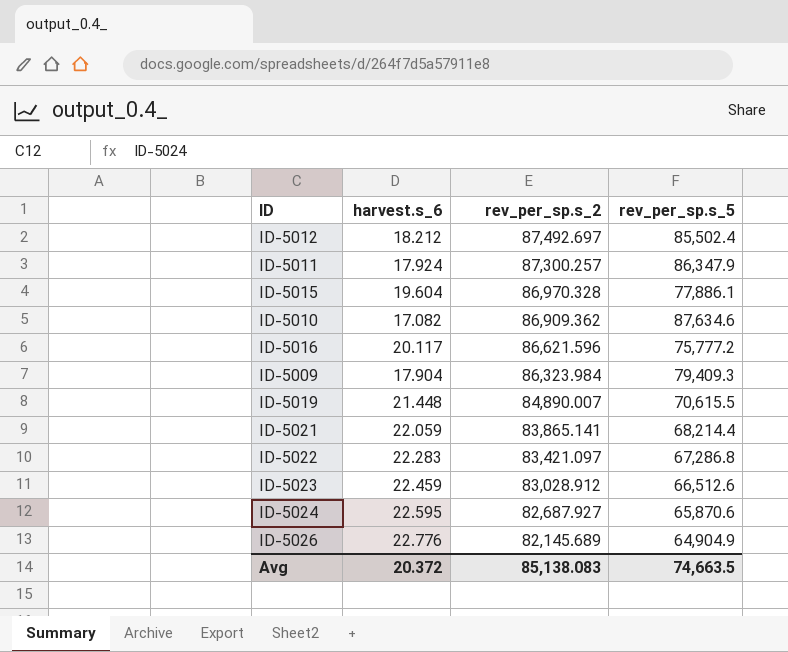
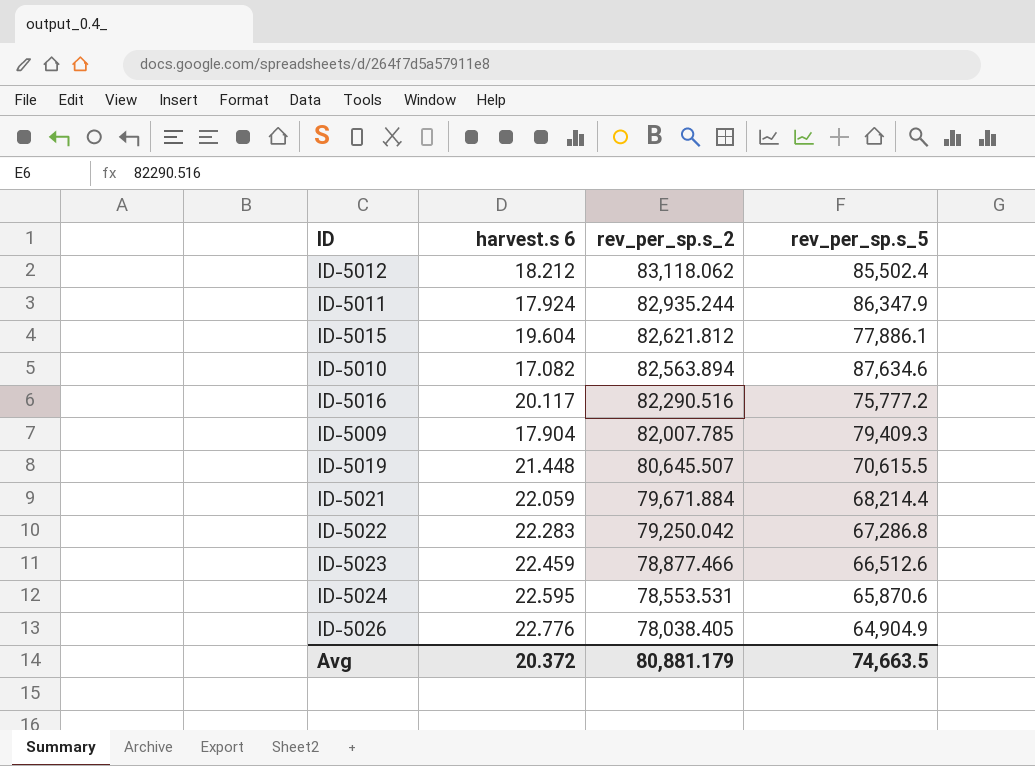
column name: harvest.s_6 -> harvest.s 6
ID-5012 | rev_per_sp.s_2: 87,492.697 -> 83,118.062
ID-5011 | rev_per_sp.s_2: 87,300.257 -> 82,935.244
ID-5015 | rev_per_sp.s_2: 86,970.328 -> 82,621.812
ID-5010 | rev_per_sp.s_2: 86,909.362 -> 82,563.894
ID-5016 | rev_per_sp.s_2: 86,621.596 -> 82,290.516
ID-5009 | rev_per_sp.s_2: 86,323.984 -> 82,007.785
ID-5019 | rev_per_sp.s_2: 84,890.007 -> 80,645.507
ID-5021 | rev_per_sp.s_2: 83,865.141 -> 79,671.884
ID-5022 | rev_per_sp.s_2: 83,421.097 -> 79,250.042
ID-5023 | rev_per_sp.s_2: 83,028.912 -> 78,877.466
ID-5024 | rev_per_sp.s_2: 82,687.927 -> 78,553.531
ID-5026 | rev_per_sp.s_2: 82,145.689 -> 78,038.405
Avg | rev_per_sp.s_2: 85,138.083 -> 80,881.179

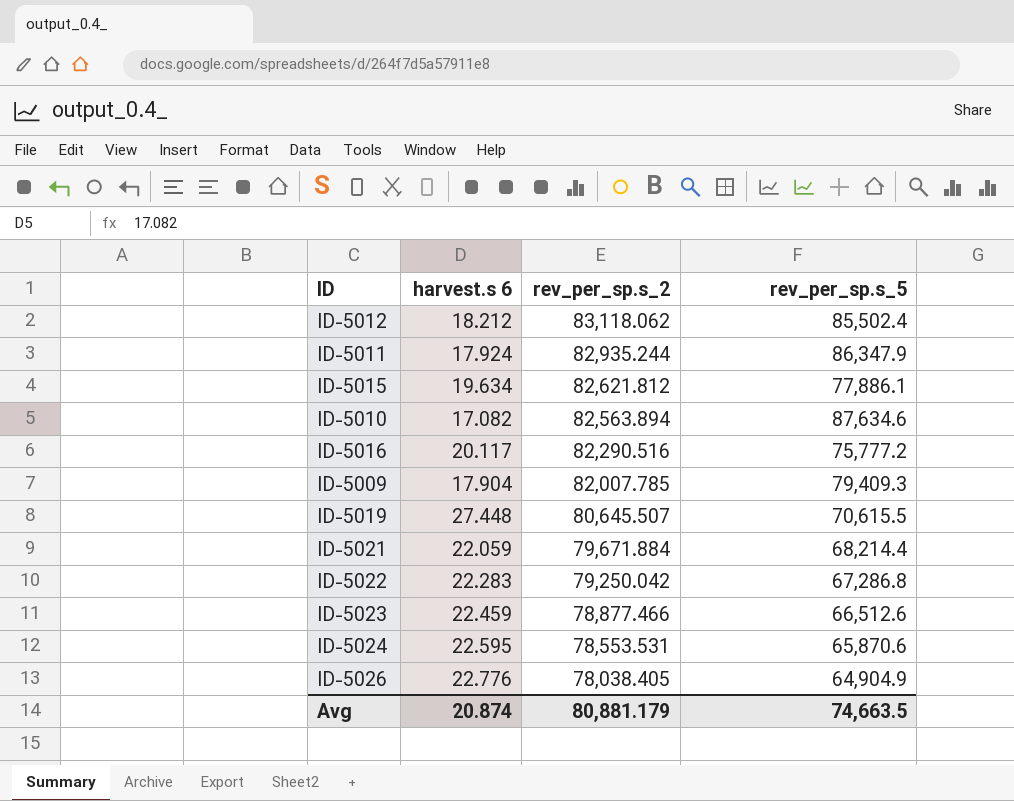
ID-5015 | harvest.s 6: 19.604 -> 19.634
ID-5019 | harvest.s 6: 21.448 -> 27.448
Avg | harvest.s 6: 20.372 -> 20.874

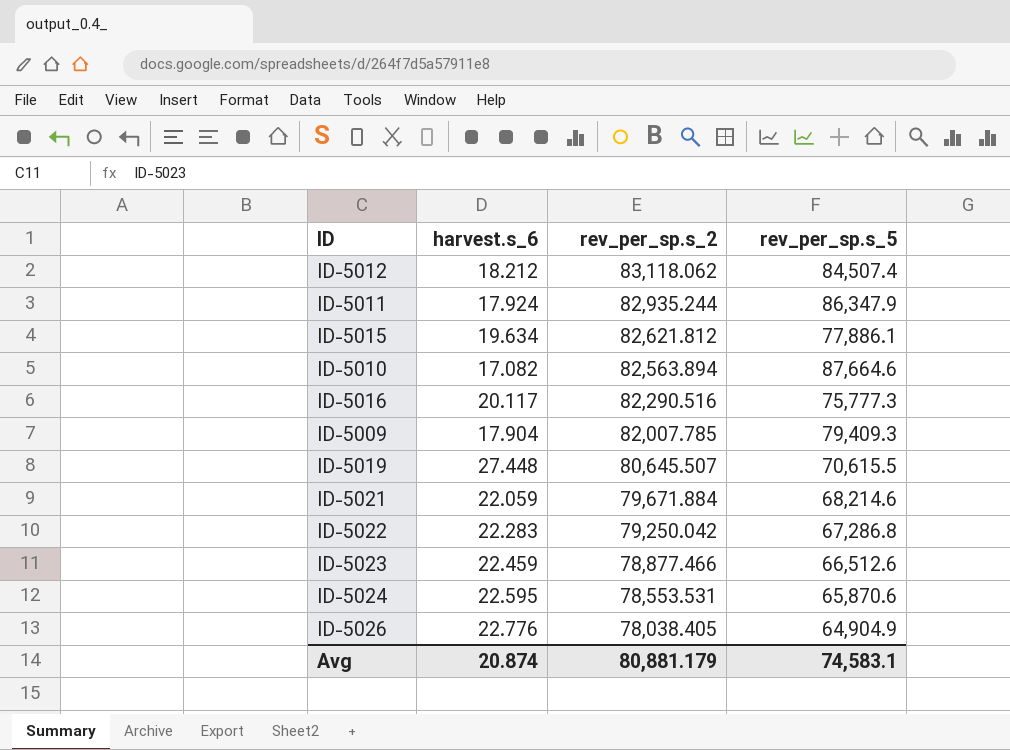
column name: harvest.s 6 -> harvest.s_6
ID-5012 | rev_per_sp.s_5: 85,502.4 -> 84,507.4
ID-5010 | rev_per_sp.s_5: 87,634.6 -> 87,664.6
ID-5016 | rev_per_sp.s_5: 75,777.2 -> 75,777.3
ID-5021 | rev_per_sp.s_5: 68,214.4 -> 68,214.6
Avg | rev_per_sp.s_5: 74,663.5 -> 74,583.1

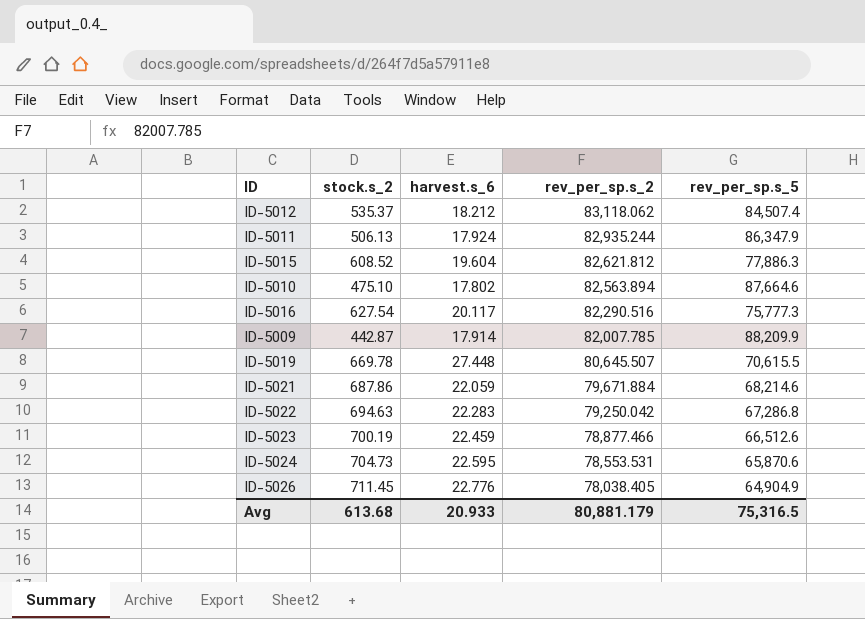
column stock.s_2 | position: none -> 2
ID-5015 | harvest.s_6: 19.634 -> 19.604
ID-5015 | rev_per_sp.s_5: 77,886.1 -> 77,886.3
ID-5010 | harvest.s_6: 17.082 -> 17.802
ID-5009 | harvest.s_6: 17.904 -> 17.914
ID-5009 | rev_per_sp.s_5: 79,409.3 -> 88,209.9
Avg | harvest.s_6: 20.874 -> 20.933
Avg | rev_per_sp.s_5: 74,583.1 -> 75,316.5

